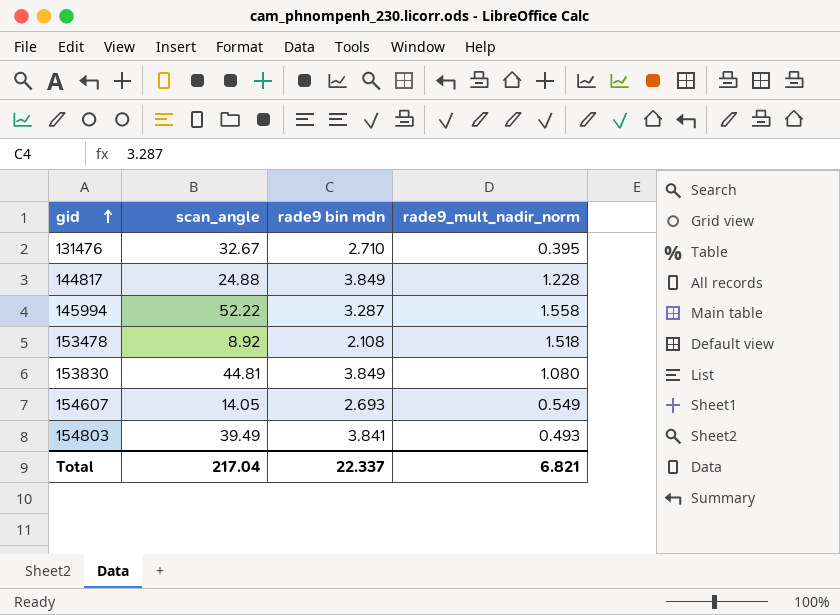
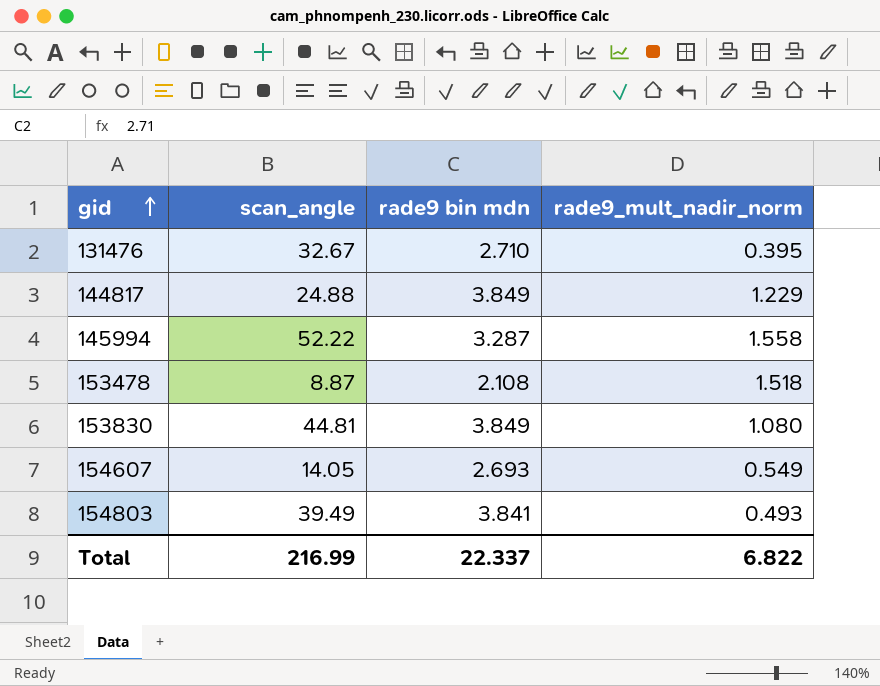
144817 | rade9_mult_nadir_norm: 1.228 -> 1.229
153478 | scan_angle: 8.92 -> 8.87
Total | scan_angle: 217.04 -> 216.99
Total | rade9_mult_nadir_norm: 6.821 -> 6.822

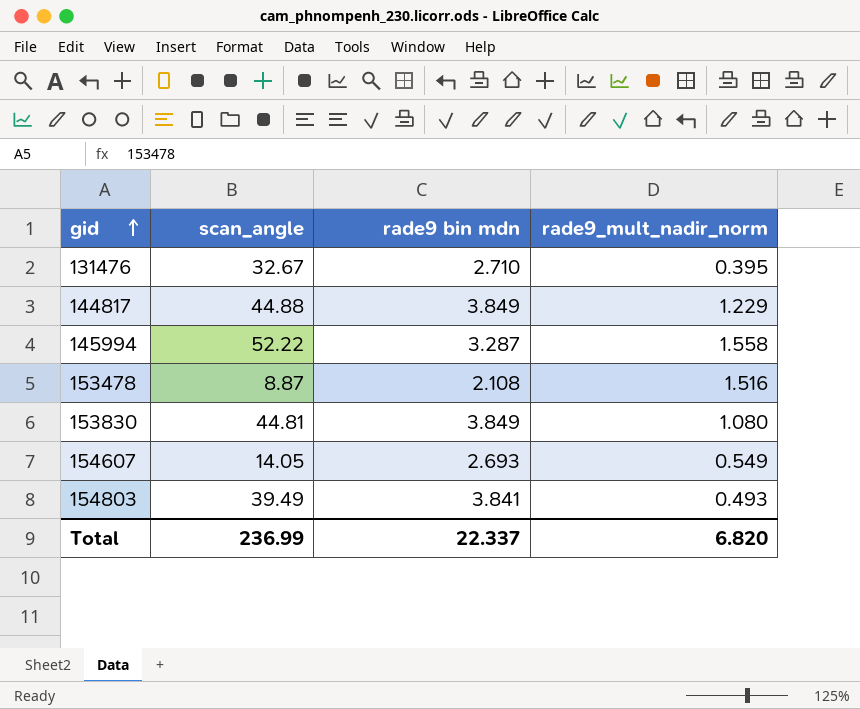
144817 | scan_angle: 24.88 -> 44.88
153478 | rade9_mult_nadir_norm: 1.518 -> 1.516
Total | scan_angle: 216.99 -> 236.99
Total | rade9_mult_nadir_norm: 6.822 -> 6.820

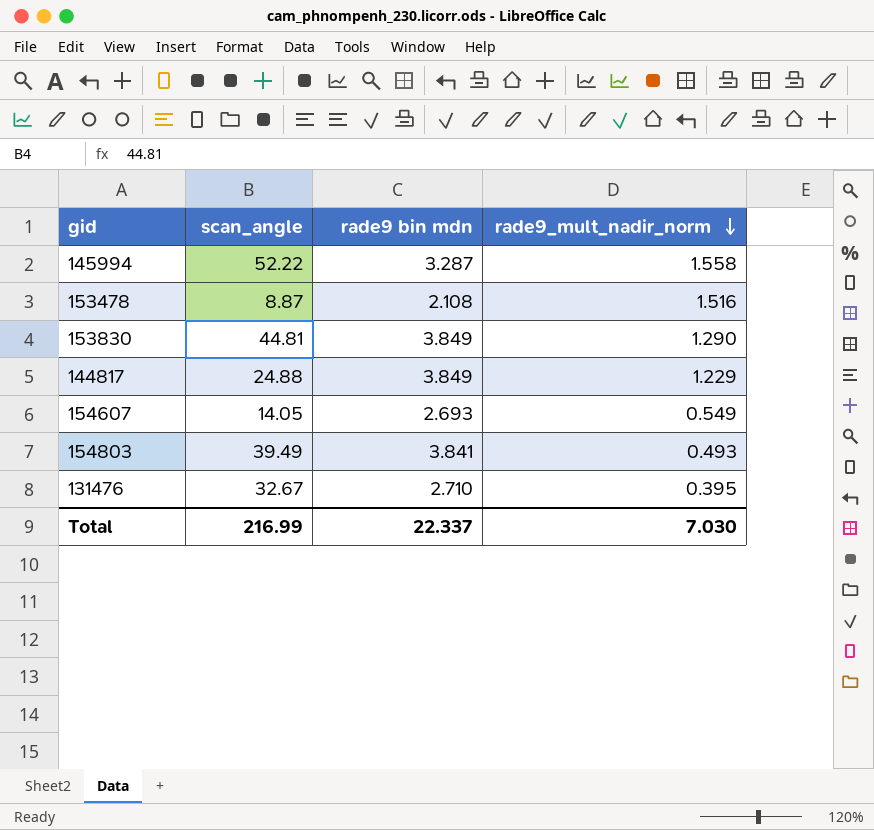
row order: gid ascending -> rade9_mult_nadir_norm descending
153830 | rade9_mult_nadir_norm: 1.080 -> 1.290
144817 | scan_angle: 44.88 -> 24.88
Total | scan_angle: 236.99 -> 216.99
Total | rade9_mult_nadir_norm: 6.820 -> 7.030

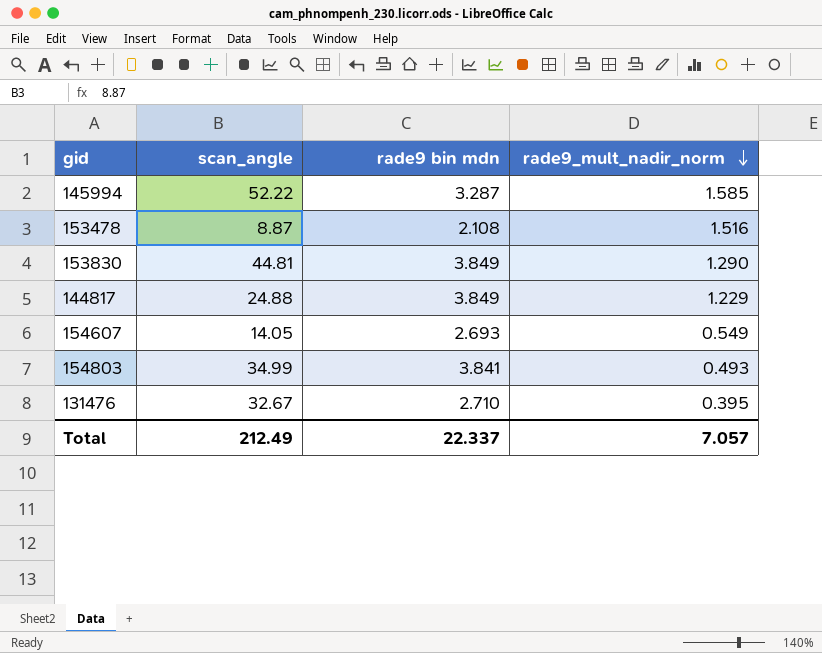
145994 | rade9_mult_nadir_norm: 1.558 -> 1.585
154803 | scan_angle: 39.49 -> 34.99
Total | scan_angle: 216.99 -> 212.49
Total | rade9_mult_nadir_norm: 7.030 -> 7.057

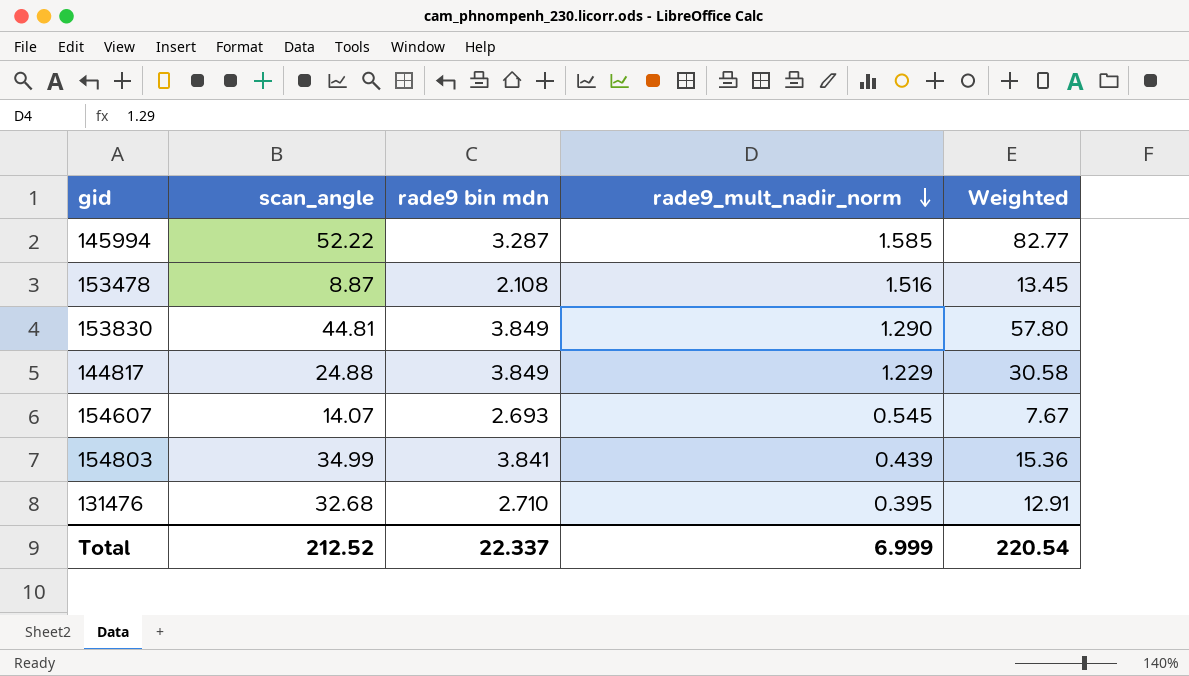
column Weighted | formula: none -> [scan_angle] * [rade9_mult_nadir_norm]
154607 | scan_angle: 14.05 -> 14.07
154607 | rade9_mult_nadir_norm: 0.549 -> 0.545
154803 | rade9_mult_nadir_norm: 0.493 -> 0.439
131476 | scan_angle: 32.67 -> 32.68
Total | scan_angle: 212.49 -> 212.52
Total | rade9_mult_nadir_norm: 7.057 -> 6.999

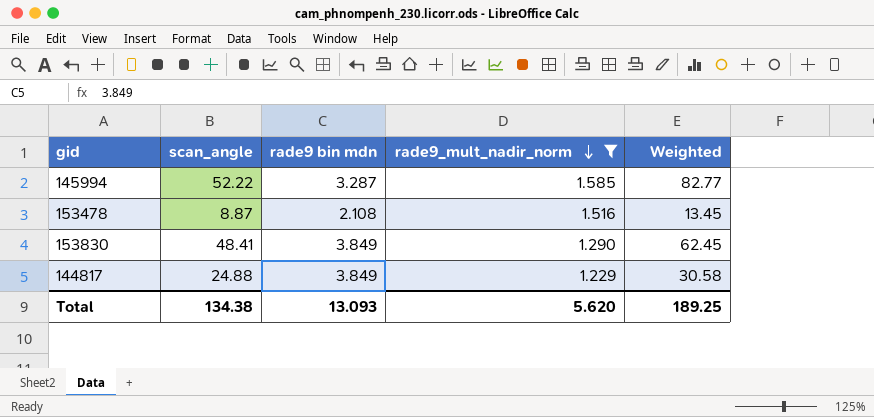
filter: none -> rade9_mult_nadir_norm >= 1.229
153830 | scan_angle: 44.81 -> 48.41
153830 | Weighted: 57.80 -> 62.45
Total | scan_angle: 212.52 -> 134.38
Total | rade9 bin mdn: 22.337 -> 13.093
Total | rade9_mult_nadir_norm: 6.999 -> 5.620
Total | Weighted: 220.54 -> 189.25

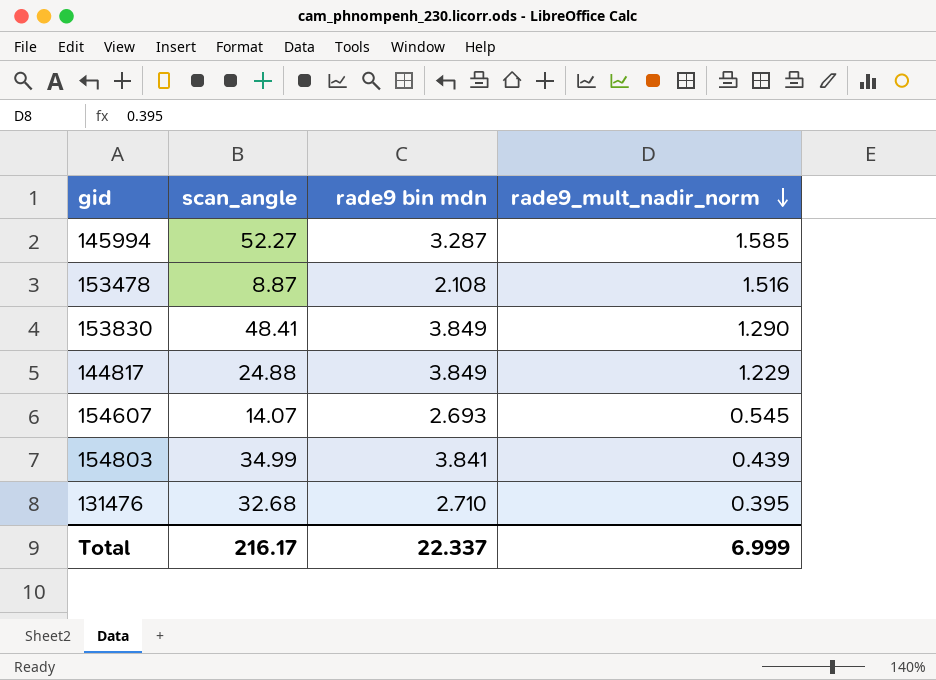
filter: rade9_mult_nadir_norm >= 1.229 -> none
column Weighted | formula: [scan_angle] * [rade9_mult_nadir_norm] -> none
145994 | scan_angle: 52.22 -> 52.27
Total | scan_angle: 134.38 -> 216.17
Total | rade9 bin mdn: 13.093 -> 22.337
Total | rade9_mult_nadir_norm: 5.620 -> 6.999

